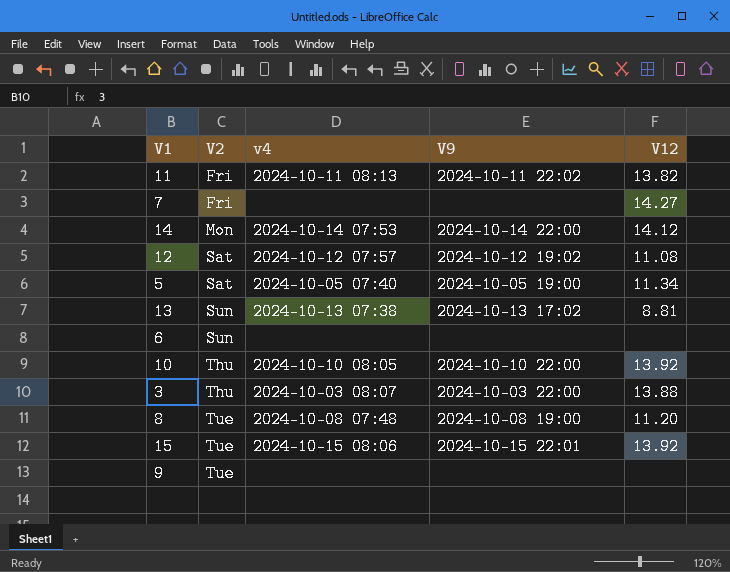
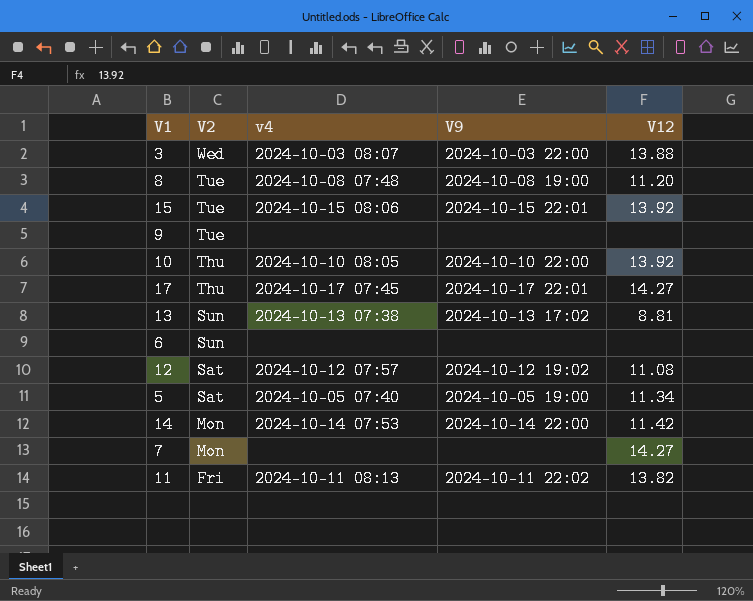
row order: V2 ascending -> V2 descending
3 | V2: Thu -> Wed
row 17: none -> Thu | 2024-10-17 07:45 | 2024-10-17 22:01 | 14.27
14 | V12: 14.12 -> 11.42
7 | V2: Fri -> Mon

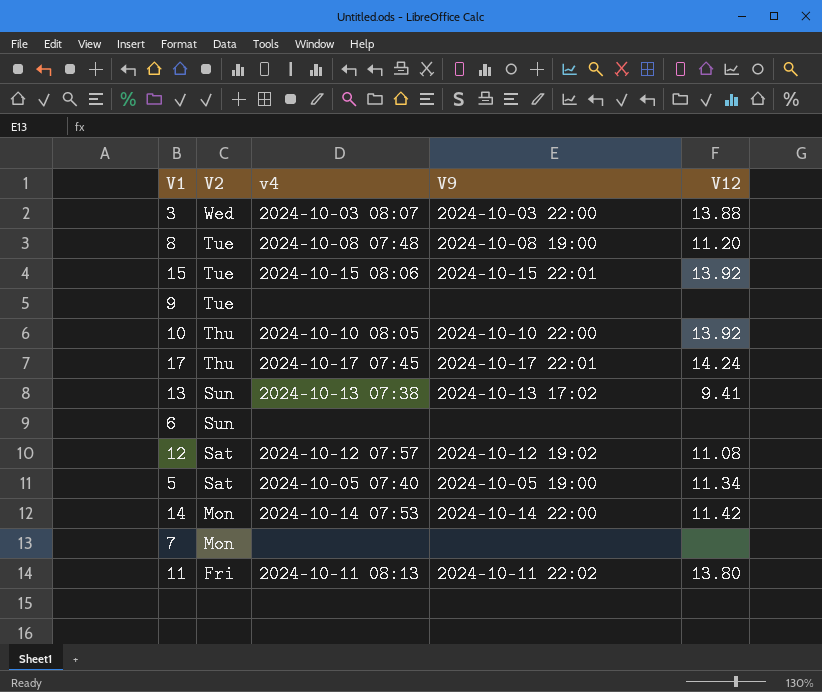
17 | V12: 14.27 -> 14.24
13 | V12: 8.81 -> 9.41
7 | V12: 14.27 -> none
11 | V12: 13.82 -> 13.80

